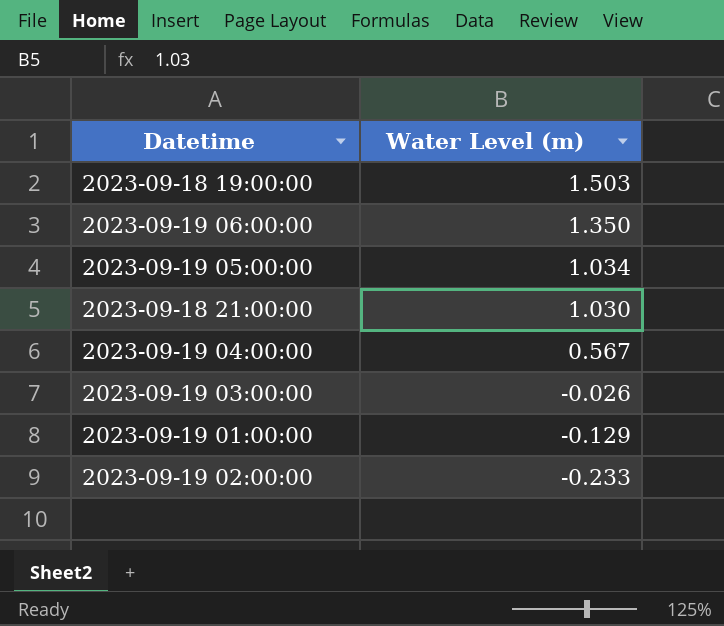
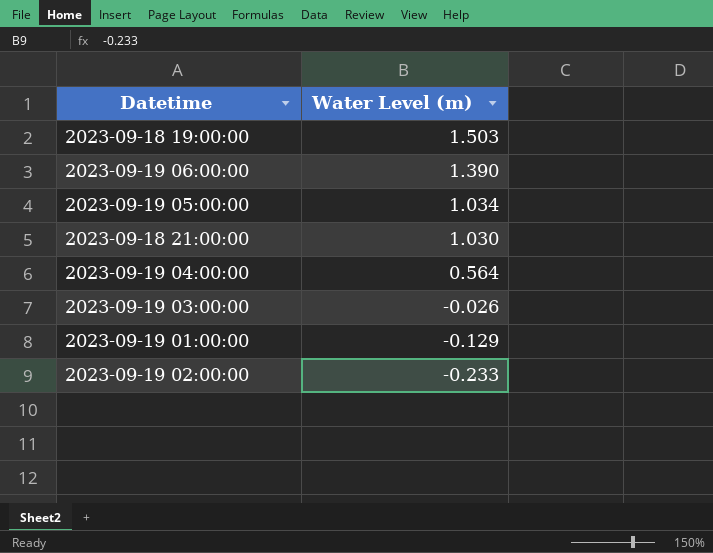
2023-09-19 06:00:00 | Water Level (m): 1.350 -> 1.390
2023-09-19 04:00:00 | Water Level (m): 0.567 -> 0.564

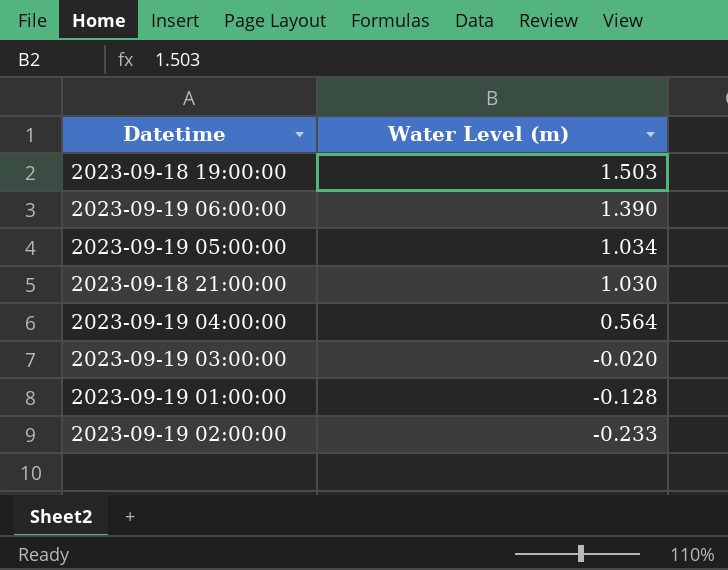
2023-09-19 03:00:00 | Water Level (m): -0.026 -> -0.020
2023-09-19 01:00:00 | Water Level (m): -0.129 -> -0.128

